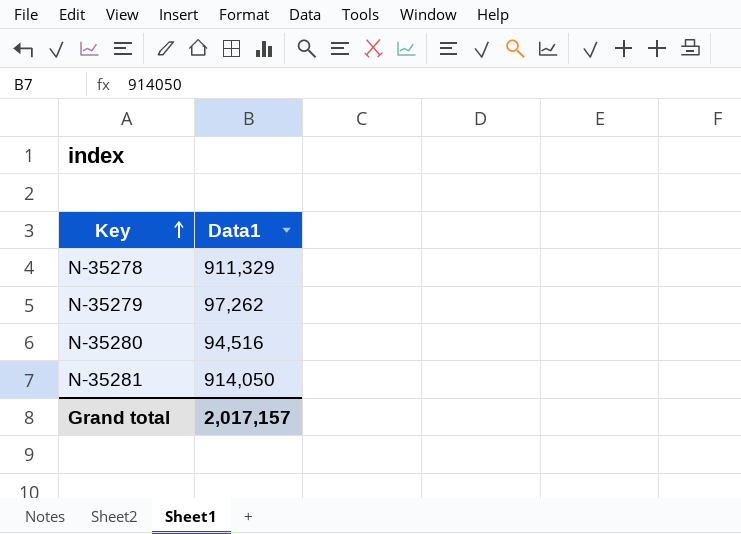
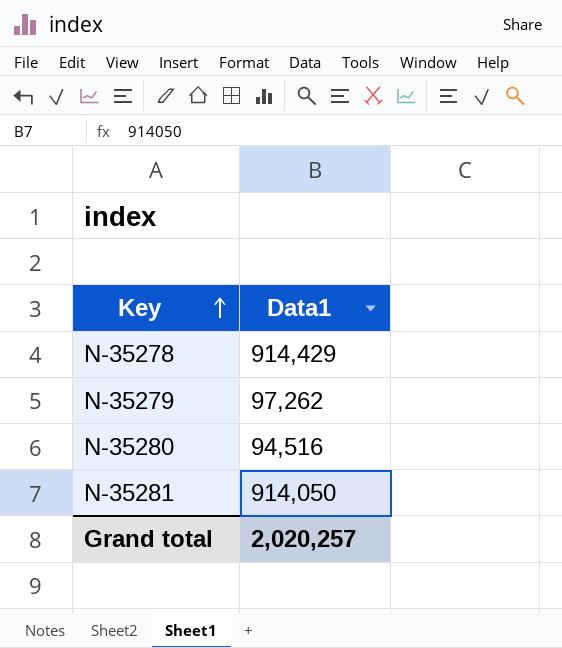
N-35278 | Data1: 911,329 -> 914,429
Grand total | Data1: 2,017,157 -> 2,020,257

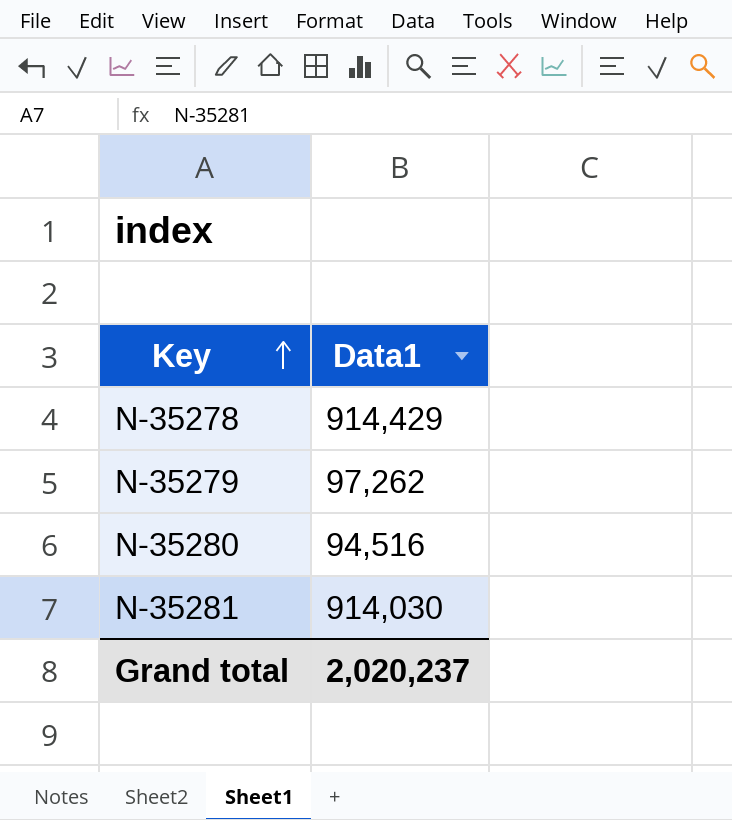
N-35281 | Data1: 914,050 -> 914,030
Grand total | Data1: 2,020,257 -> 2,020,237

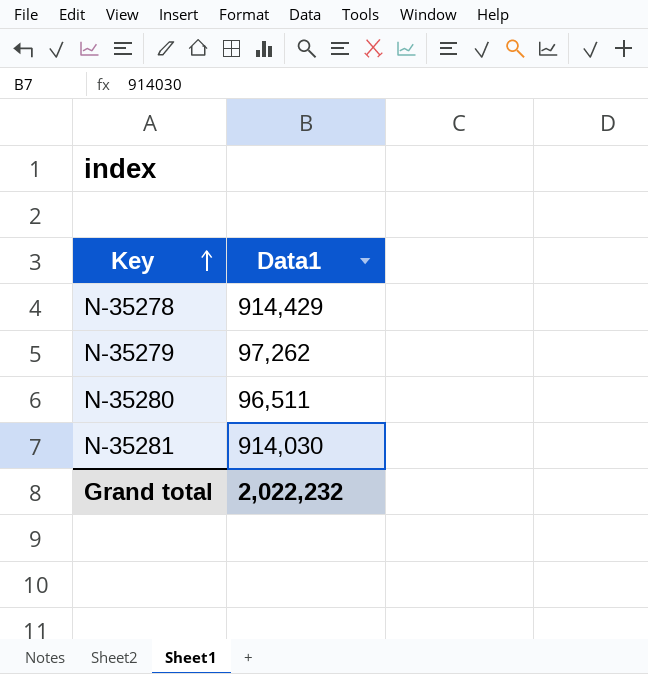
N-35280 | Data1: 94,516 -> 96,511
Grand total | Data1: 2,020,237 -> 2,022,232

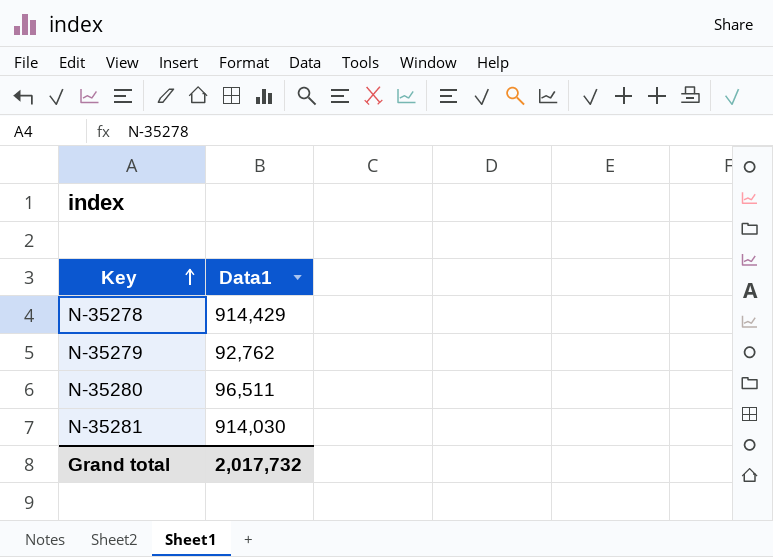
N-35279 | Data1: 97,262 -> 92,762
Grand total | Data1: 2,022,232 -> 2,017,732

